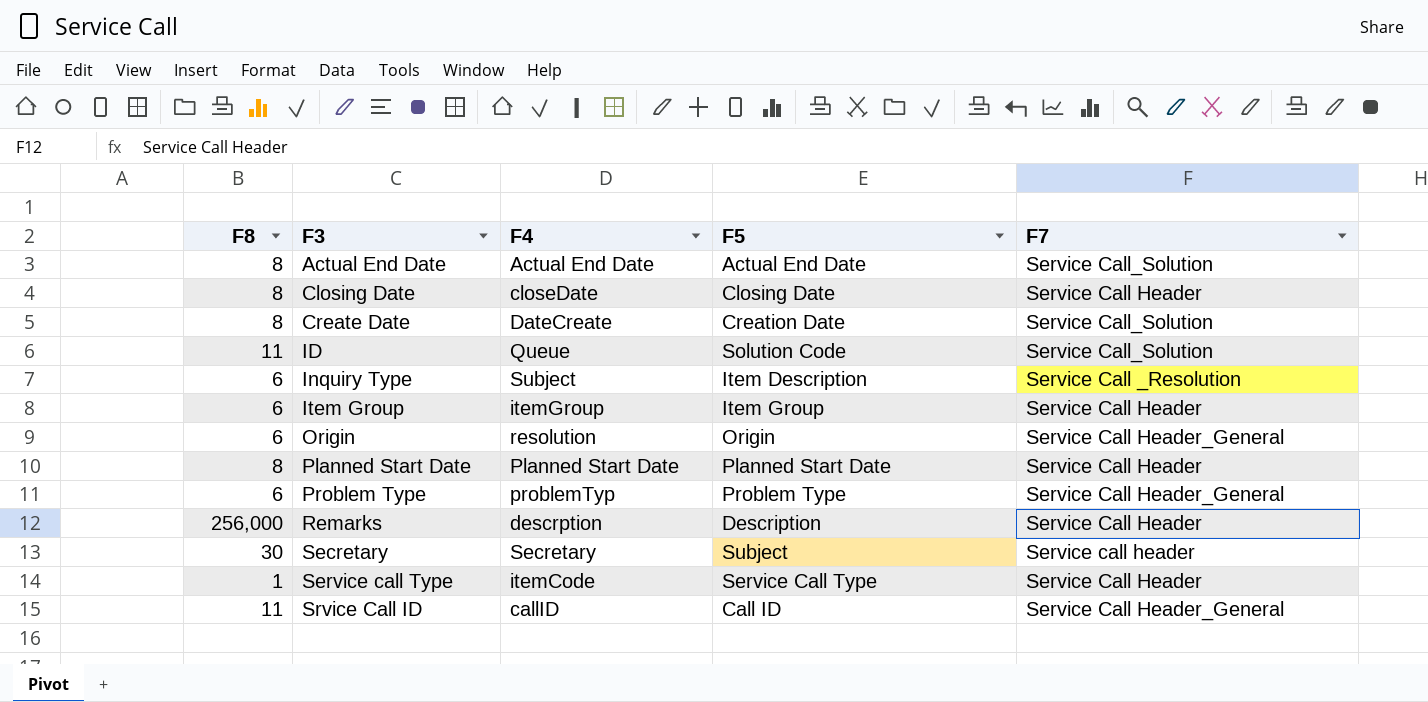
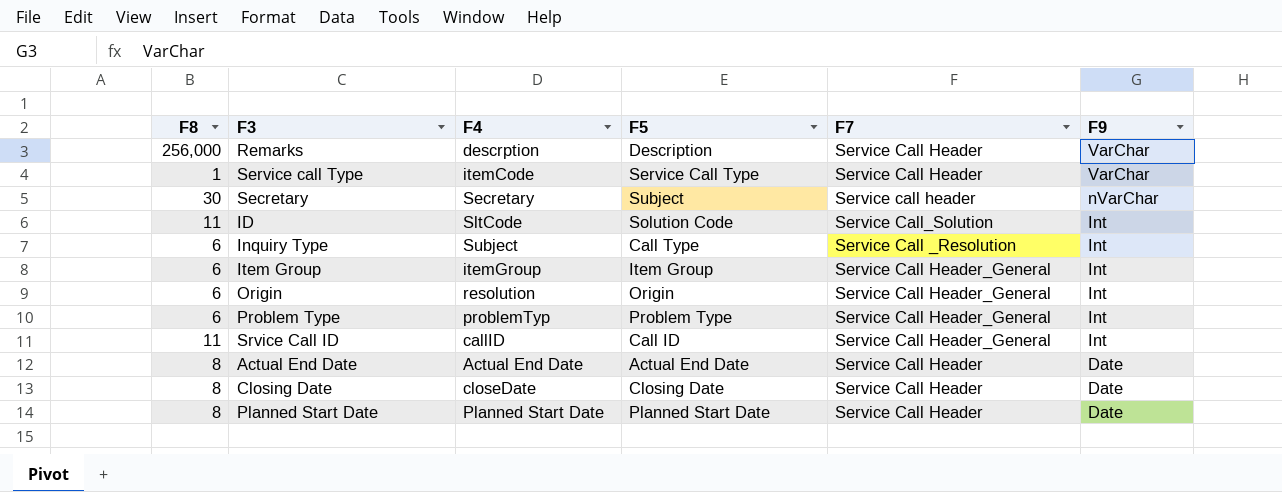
row order: F3 ascending -> F9 descending
column F9 | position: none -> 6
row Create Date: 8 | DateCreate | Creation Date | Service Call_Solution -> none
ID | F4: Queue -> SltCode
Inquiry Type | F5: Item Description -> Call Type
Item Group | F7: Service Call Header -> Service Call Header_General
Actual End Date | F7: Service Call_Solution -> Service Call Header

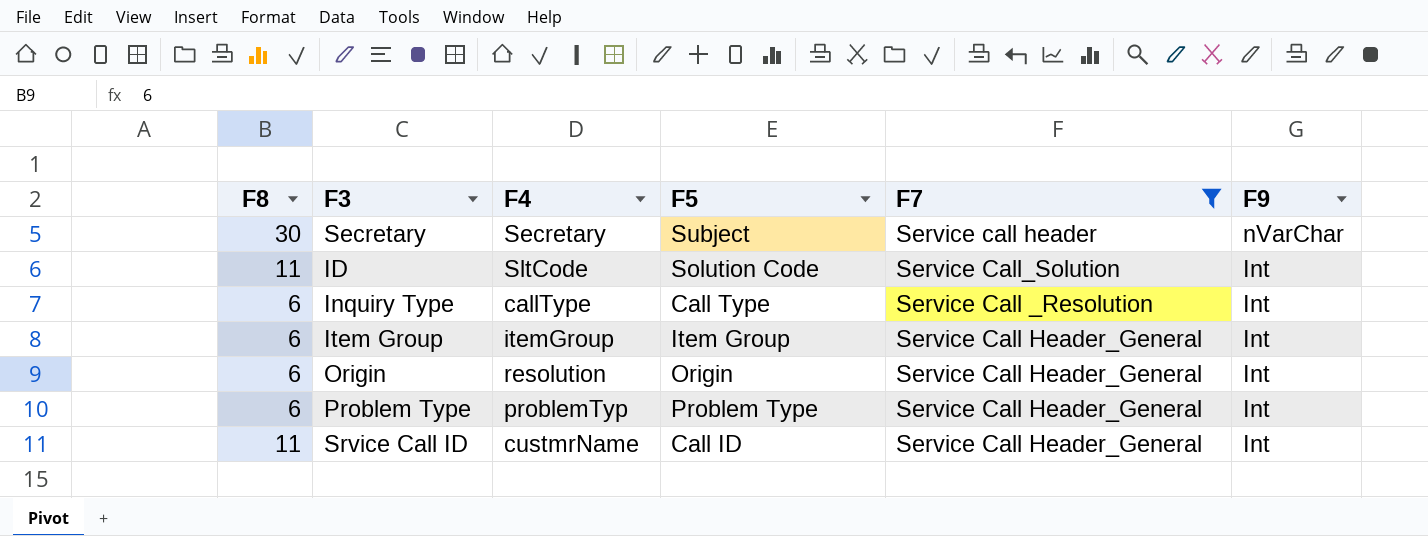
filter: none -> F7 != Service Call Header
Inquiry Type | F4: Subject -> callType
Srvice Call ID | F4: callID -> custmrName

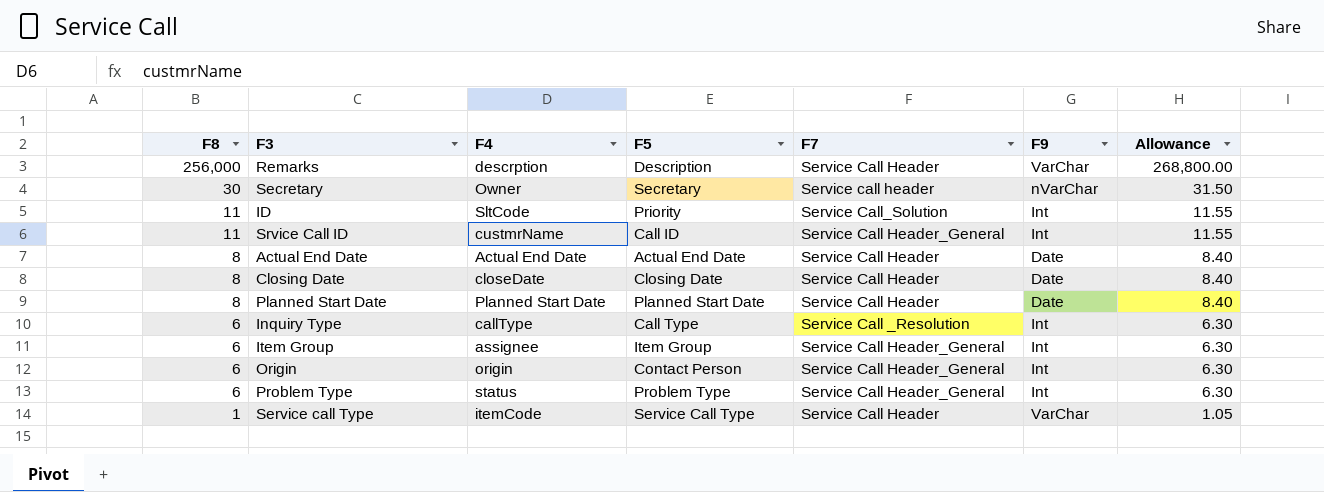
filter: F7 != Service Call Header -> none
row order: F9 descending -> F8 descending
column Allowance | formula: none -> [F8] * 1.05
Secretary | F4: Secretary -> Owner
Secretary | F5: Subject -> Secretary
ID | F5: Solution Code -> Priority
Item Group | F4: itemGroup -> assignee
Origin | F4: resolution -> origin
Origin | F5: Origin -> Contact Person
Problem Type | F4: problemTyp -> status

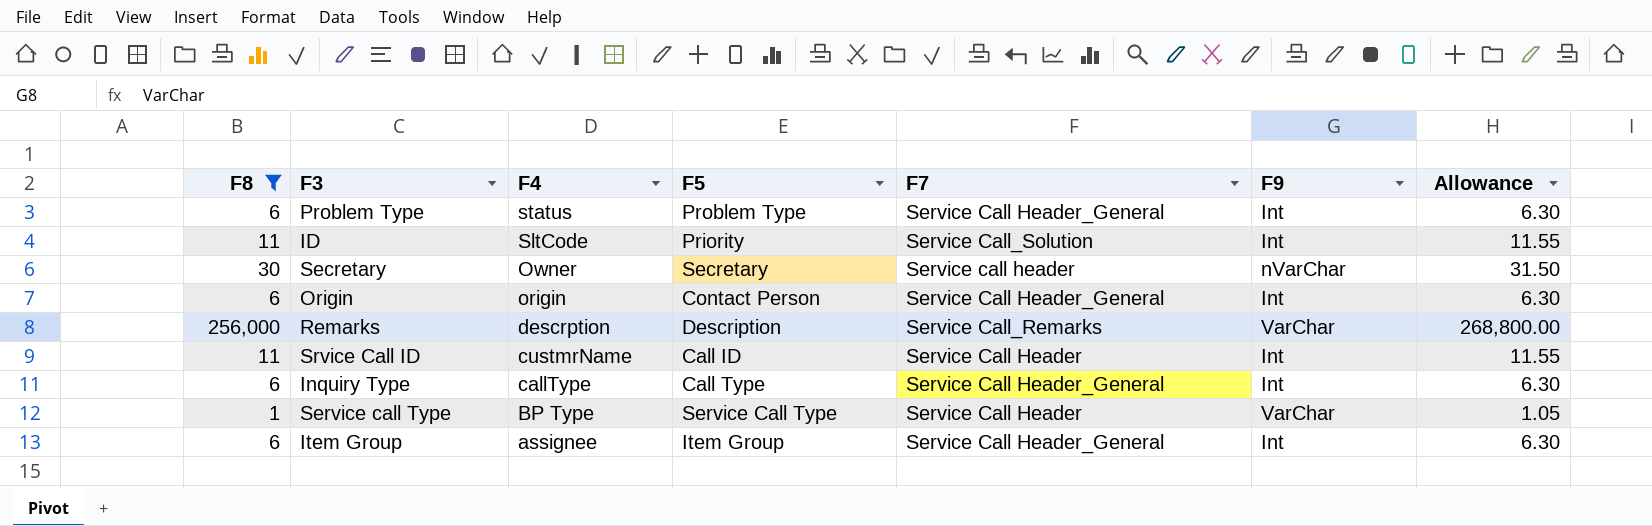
filter: none -> F8 != 8
row order: F8 descending -> F4 descending
Remarks | F7: Service Call Header -> Service Call_Remarks
Srvice Call ID | F7: Service Call Header_General -> Service Call Header
Inquiry Type | F7: Service Call _Resolution -> Service Call Header_General
Service call Type | F4: itemCode -> BP Type

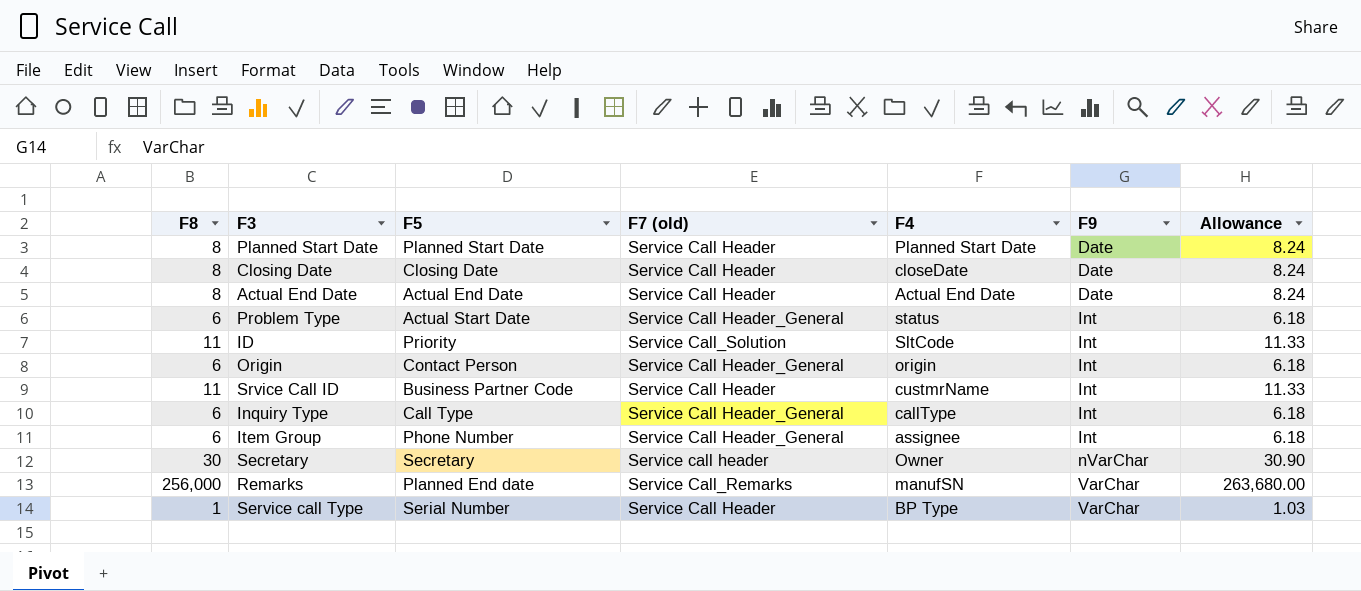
filter: F8 != 8 -> none
row order: F4 descending -> F9 ascending
column name: F7 -> F7 (old)
column F4 | position: 3 -> 5
column Allowance | formula: [F8] * 1.05 -> [F8] * 1.03
Problem Type | F5: Problem Type -> Actual Start Date
Srvice Call ID | F5: Call ID -> Business Partner Code
Item Group | F5: Item Group -> Phone Number
Remarks | F5: Description -> Planned End date
Remarks | F4: descrption -> manufSN
Service call Type | F5: Service Call Type -> Serial Number

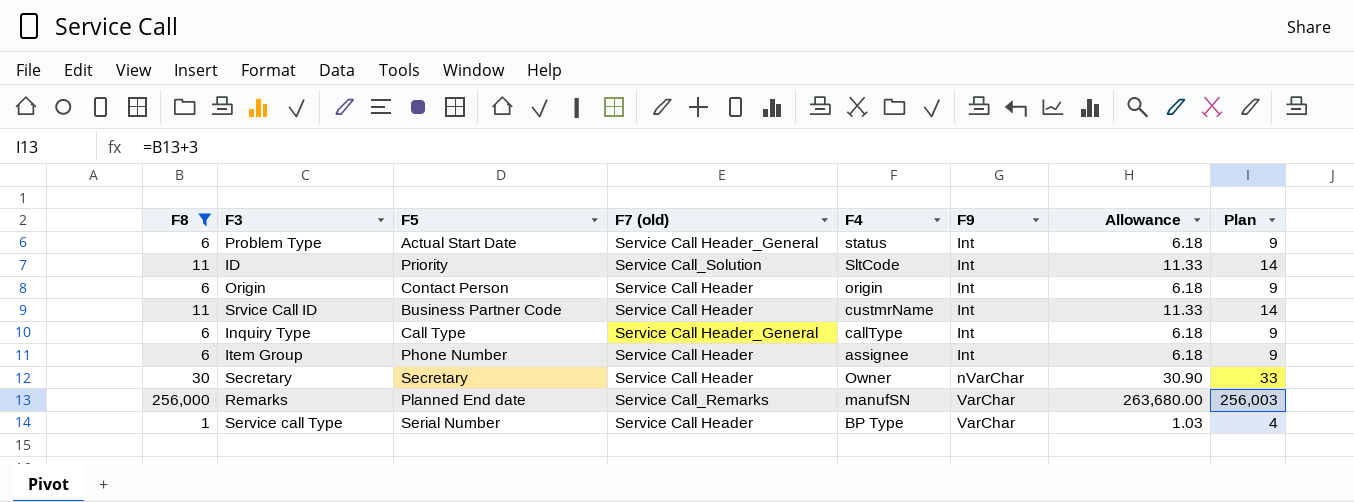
filter: none -> F8 != 8
column Plan | formula: none -> [F8] + 3
Origin | F7 (old): Service Call Header_General -> Service Call Header
Item Group | F7 (old): Service Call Header_General -> Service Call Header
Secretary | F7 (old): Service call header -> Service Call Header

